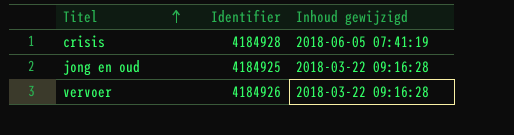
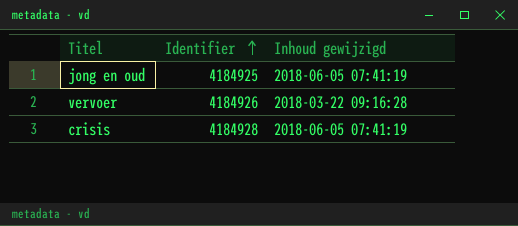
row order: Titel ascending -> Identifier ascending
jong en oud | Inhoud gewijzigd: 2018-03-22 09:16:28 -> 2018-06-05 07:41:19

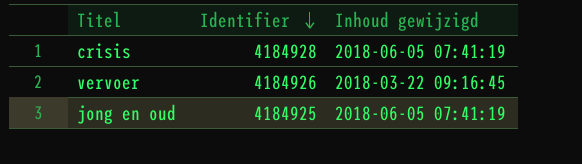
row order: Identifier ascending -> Identifier descending
vervoer | Inhoud gewijzigd: 2018-03-22 09:16:28 -> 2018-03-22 09:16:45

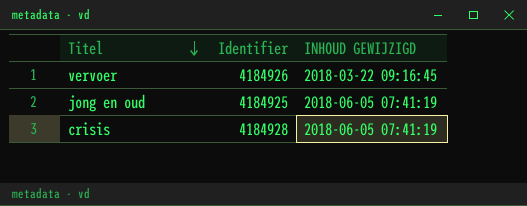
row order: Identifier descending -> Titel descending
column name: Inhoud gewijzigd -> INHOUD GEWIJZIGD

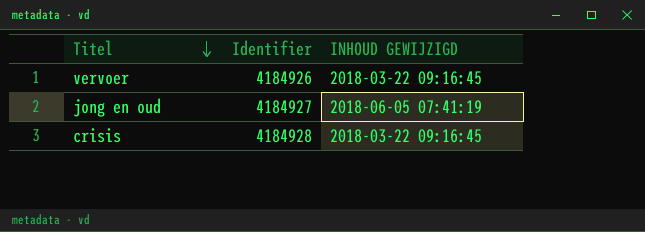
jong en oud | Identifier: 4184925 -> 4184927
crisis | INHOUD GEWIJZIGD: 2018-06-05 07:41:19 -> 2018-03-22 09:16:45

